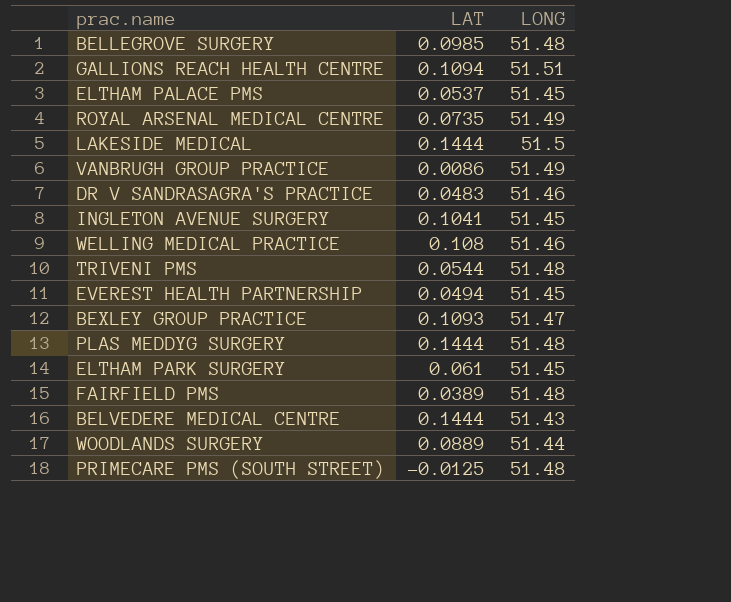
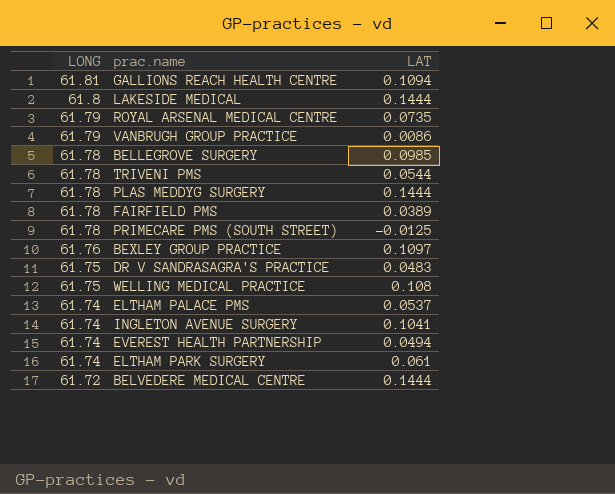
row order: none -> LONG descending
column LONG | position: 3 -> 1
row WOODLANDS SURGERY: 0.0889 | 51.44 -> none
GALLIONS REACH HEALTH CENTRE | LONG: 51.51 -> 61.81
LAKESIDE MEDICAL | LONG: 51.5 -> 61.8
ROYAL ARSENAL MEDICAL CENTRE | LONG: 51.49 -> 61.79
VANBRUGH GROUP PRACTICE | LONG: 51.49 -> 61.79
BELLEGROVE SURGERY | LONG: 51.48 -> 61.78
TRIVENI PMS | LONG: 51.48 -> 61.78
PLAS MEDDYG SURGERY | LONG: 51.48 -> 61.78
FAIRFIELD PMS | LONG: 51.48 -> 61.78
PRIMECARE PMS (SOUTH STREET) | LONG: 51.48 -> 61.78
BEXLEY GROUP PRACTICE | LONG: 51.47 -> 61.76
BEXLEY GROUP PRACTICE | LAT: 0.1093 -> 0.1097
DR V SANDRASAGRA'S PRACTICE | LONG: 51.46 -> 61.75
WELLING MEDICAL PRACTICE | LONG: 51.46 -> 61.75
ELTHAM PALACE PMS | LONG: 51.45 -> 61.74
INGLETON AVENUE SURGERY | LONG: 51.45 -> 61.74
EVEREST HEALTH PARTNERSHIP | LONG: 51.45 -> 61.74
ELTHAM PARK SURGERY | LONG: 51.45 -> 61.74
BELVEDERE MEDICAL CENTRE | LONG: 51.43 -> 61.72

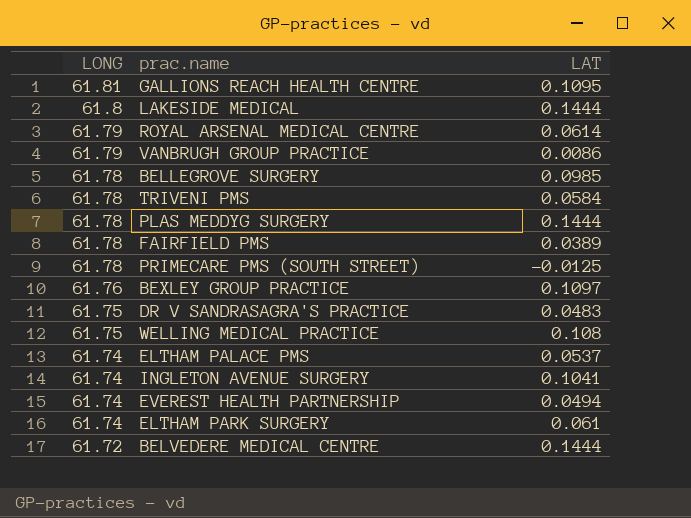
GALLIONS REACH HEALTH CENTRE | LAT: 0.1094 -> 0.1095
ROYAL ARSENAL MEDICAL CENTRE | LAT: 0.0735 -> 0.0614
TRIVENI PMS | LAT: 0.0544 -> 0.0584

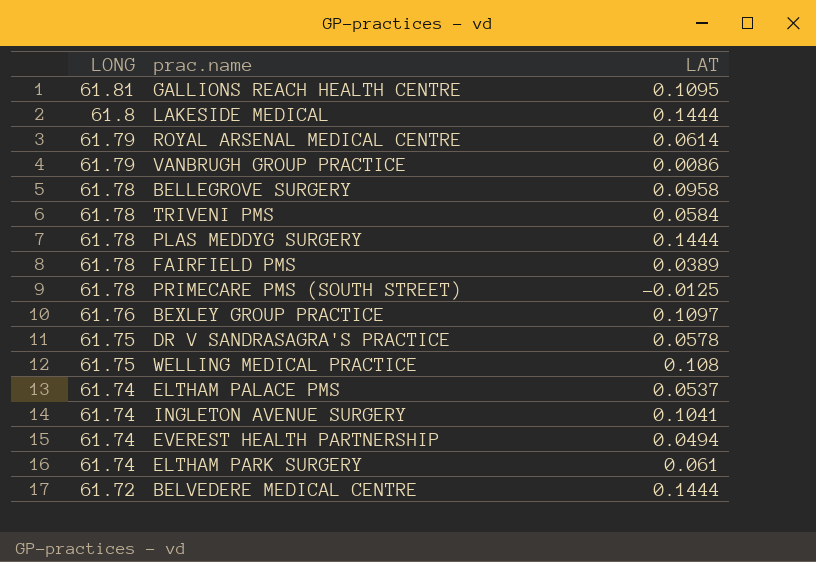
BELLEGROVE SURGERY | LAT: 0.0985 -> 0.0958
DR V SANDRASAGRA'S PRACTICE | LAT: 0.0483 -> 0.0578

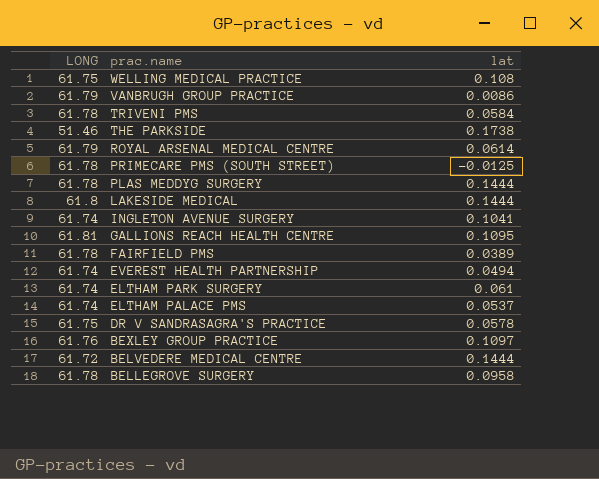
row order: LONG descending -> prac.name descending
column name: LAT -> lat
row THE PARKSIDE: none -> 51.46 | 0.1738

